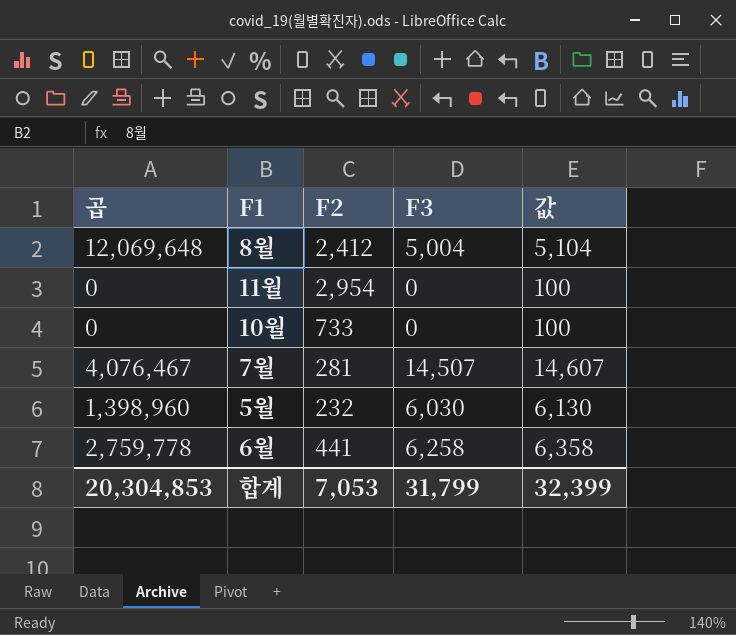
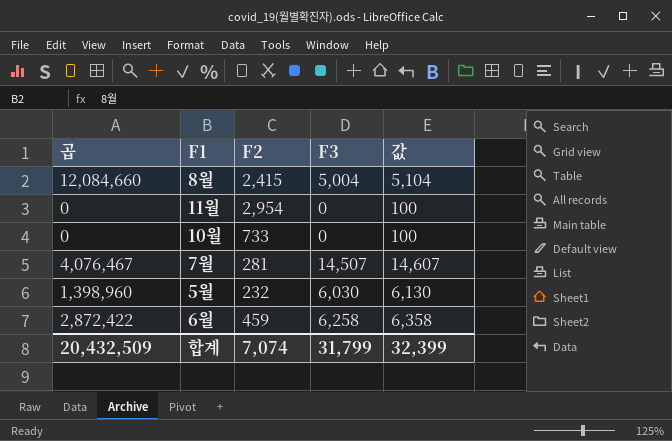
8월 | 곱: 12,069,648 -> 12,084,660
8월 | F2: 2,412 -> 2,415
6월 | 곱: 2,759,778 -> 2,872,422
6월 | F2: 441 -> 459
합계 | 곱: 20,304,853 -> 20,432,509
합계 | F2: 7,053 -> 7,074

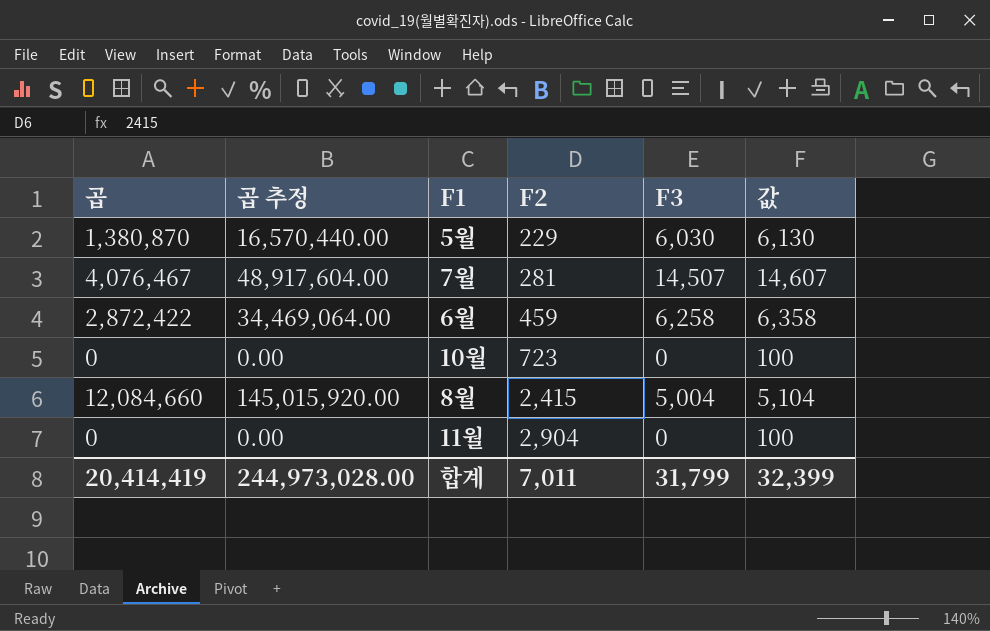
row order: none -> F2 ascending
column 곱 추정 | formula: none -> [곱] * 12
5월 | 곱: 1,398,960 -> 1,380,870
5월 | F2: 232 -> 229
10월 | F2: 733 -> 723
11월 | F2: 2,954 -> 2,904
합계 | 곱: 20,432,509 -> 20,414,419
합계 | F2: 7,074 -> 7,011

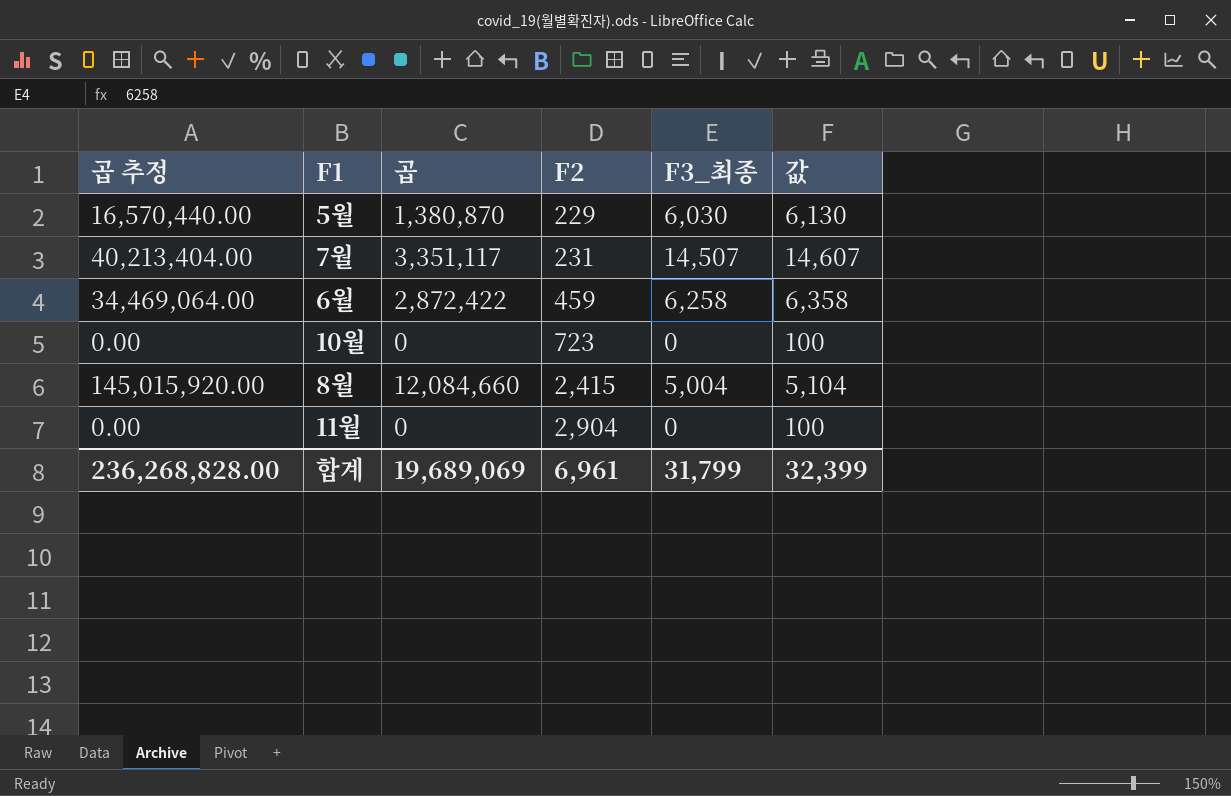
column 곱 | position: 1 -> 3
column name: F3 -> F3_최종
7월 | 곱 추정: 48,917,604.00 -> 40,213,404.00
7월 | 곱: 4,076,467 -> 3,351,117
7월 | F2: 281 -> 231
합계 | 곱 추정: 244,973,028.00 -> 236,268,828.00
합계 | 곱: 20,414,419 -> 19,689,069
합계 | F2: 7,011 -> 6,961

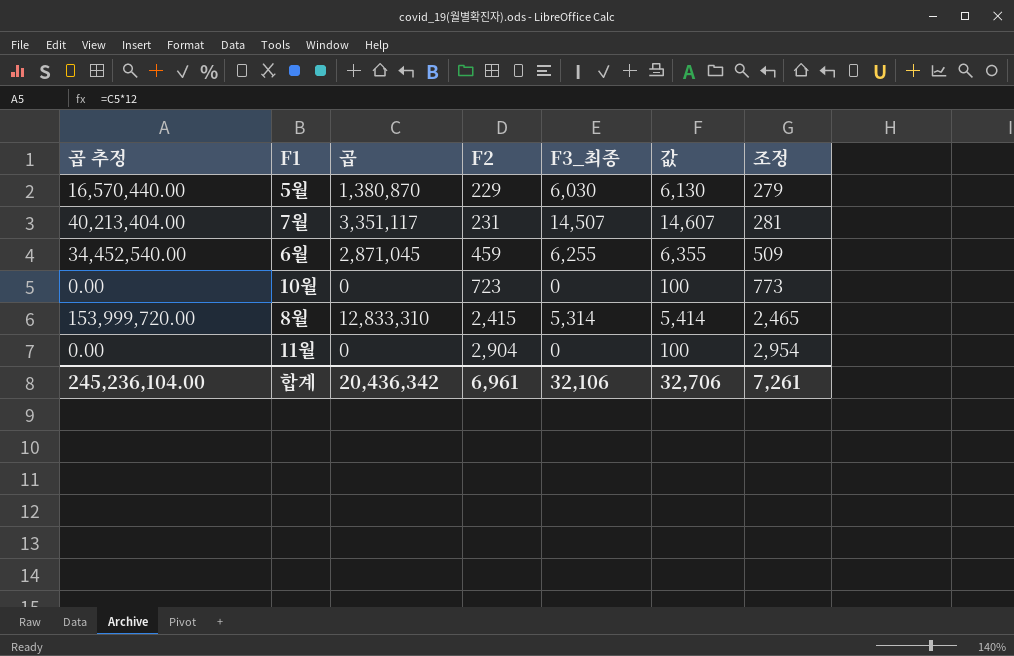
column 조정 | formula: none -> [F2] + 50
6월 | 곱 추정: 34,469,064.00 -> 34,452,540.00
6월 | 곱: 2,872,422 -> 2,871,045
6월 | F3_최종: 6,258 -> 6,255
6월 | 값: 6,358 -> 6,355
8월 | 곱 추정: 145,015,920.00 -> 153,999,720.00
8월 | 곱: 12,084,660 -> 12,833,310
8월 | F3_최종: 5,004 -> 5,314
8월 | 값: 5,104 -> 5,414
합계 | 곱 추정: 236,268,828.00 -> 245,236,104.00
합계 | 곱: 19,689,069 -> 20,436,342
합계 | F3_최종: 31,799 -> 32,106
합계 | 값: 32,399 -> 32,706

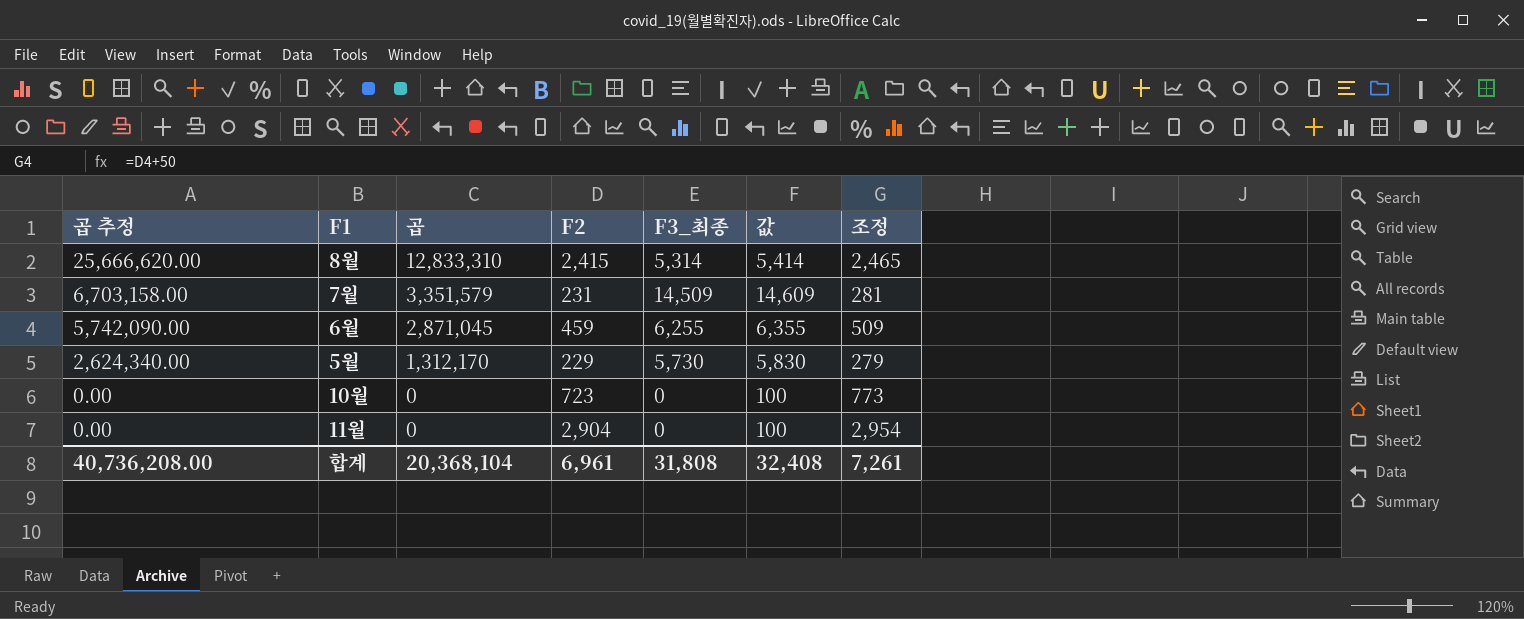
row order: F2 ascending -> 곱 추정 descending
column 곱 추정 | formula: [곱] * 12 -> [곱] * 2
7월 | 곱: 3,351,117 -> 3,351,579
7월 | F3_최종: 14,507 -> 14,509
7월 | 값: 14,607 -> 14,609
5월 | 곱: 1,380,870 -> 1,312,170
5월 | F3_최종: 6,030 -> 5,730
5월 | 값: 6,130 -> 5,830
합계 | 곱 추정: 245,236,104.00 -> 40,736,208.00
합계 | 곱: 20,436,342 -> 20,368,104
합계 | F3_최종: 32,106 -> 31,808
합계 | 값: 32,706 -> 32,408

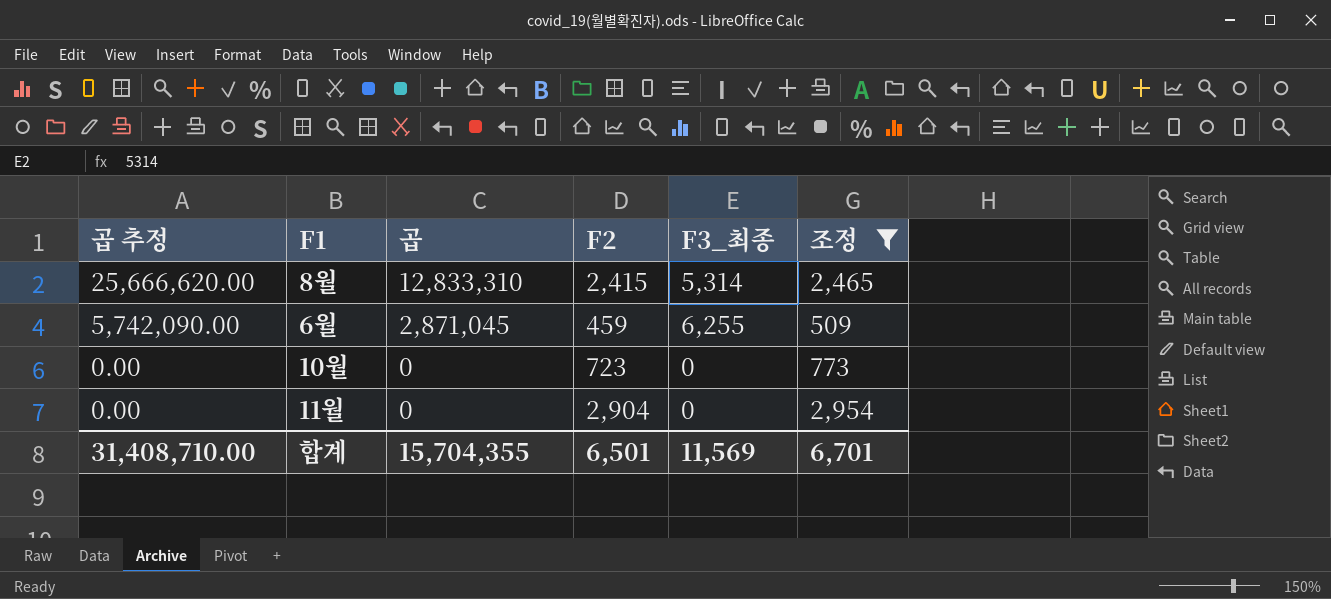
filter: none -> 조정 >= 509
column 값 | formula: [F3_최종] + 100 -> none
합계 | 곱 추정: 40,736,208.00 -> 31,408,710.00
합계 | 곱: 20,368,104 -> 15,704,355
합계 | F2: 6,961 -> 6,501
합계 | F3_최종: 31,808 -> 11,569
합계 | 조정: 7,261 -> 6,701

